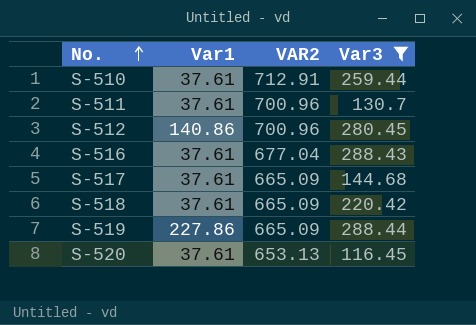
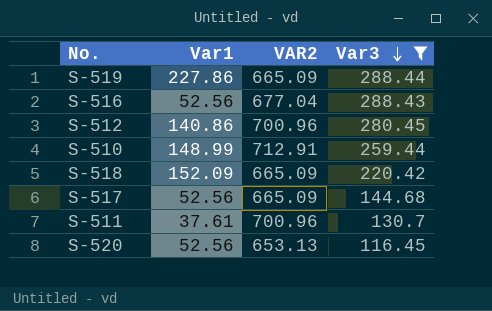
row order: No. ascending -> Var3 descending
S-516 | Var1: 37.61 -> 52.56
S-510 | Var1: 37.61 -> 148.99
S-518 | Var1: 37.61 -> 152.09
S-517 | Var1: 37.61 -> 52.56
S-520 | Var1: 37.61 -> 52.56

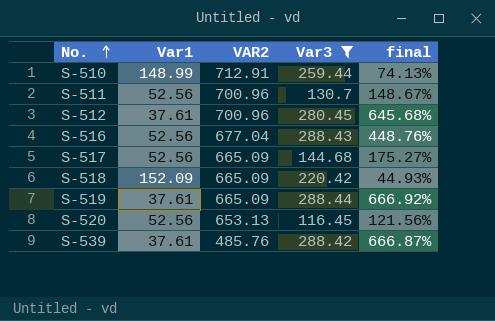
row order: Var3 descending -> No. ascending
column final | formula: none -> ([Var3] - [Var1]) / [Var1]
S-511 | Var1: 37.61 -> 52.56
S-512 | Var1: 140.86 -> 37.61
S-519 | Var1: 227.86 -> 37.61
row S-539: none -> 37.61 | 485.76 | 288.42 | 666.87%

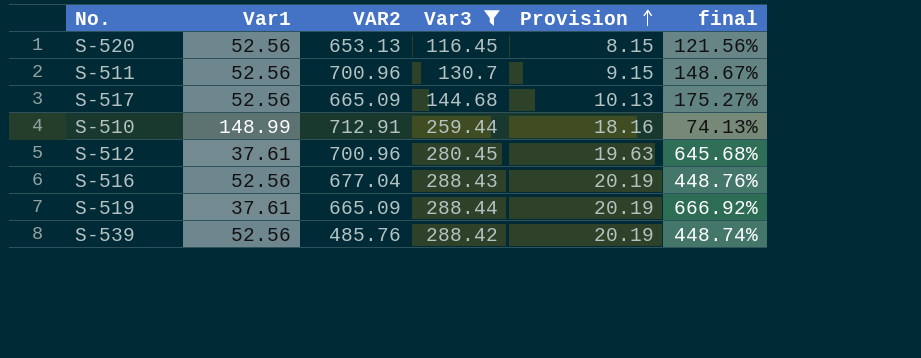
row order: No. ascending -> Provision ascending
column Provision | formula: none -> [Var3] * 0.07
row S-518: 152.09 | 665.09 | 220.42 | 44.93% -> none
S-539 | Var1: 37.61 -> 52.56
S-539 | final: 666.87% -> 448.74%

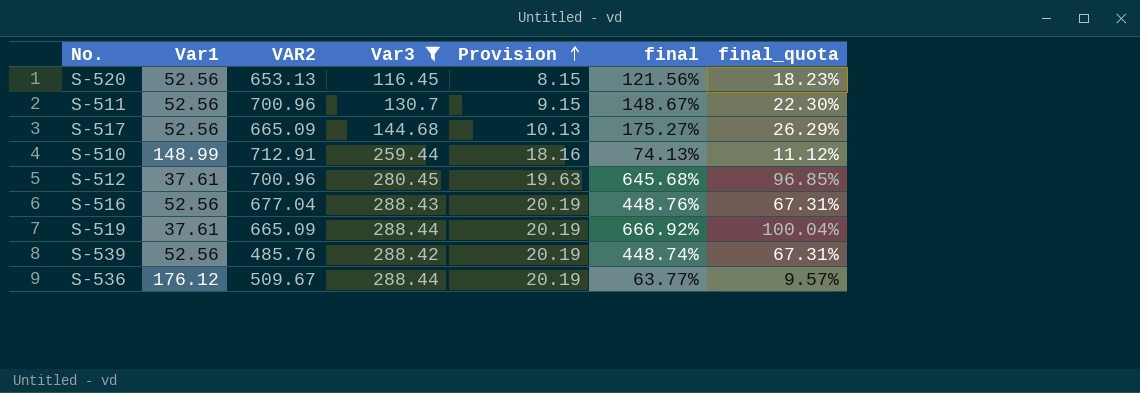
column final_quota | formula: none -> [final] * 0.15
row S-536: none -> 176.12 | 509.67 | 288.44 | 20.19 | 63.77% | 9.57%

